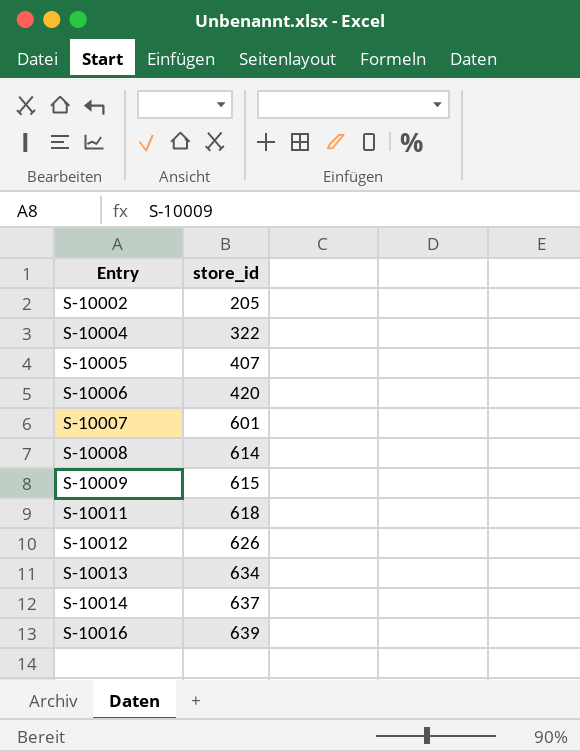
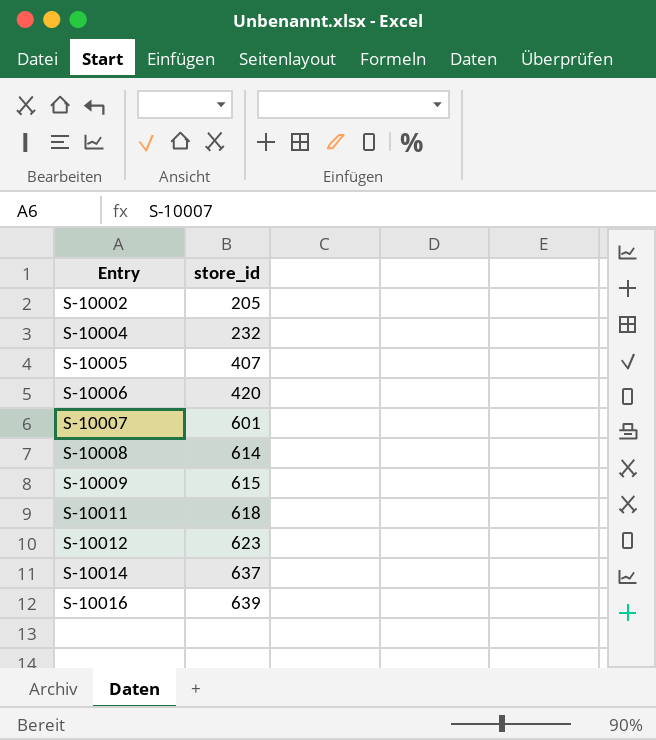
row S-10013: 634 -> none
S-10004 | store_id: 322 -> 232
S-10012 | store_id: 626 -> 623

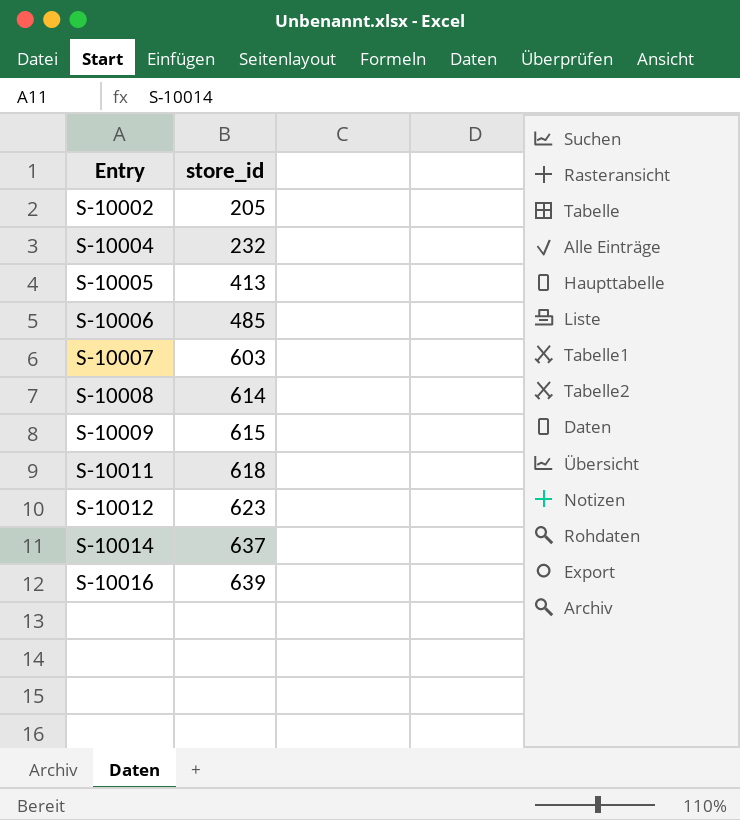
S-10005 | store_id: 407 -> 413
S-10006 | store_id: 420 -> 485
S-10007 | store_id: 601 -> 603

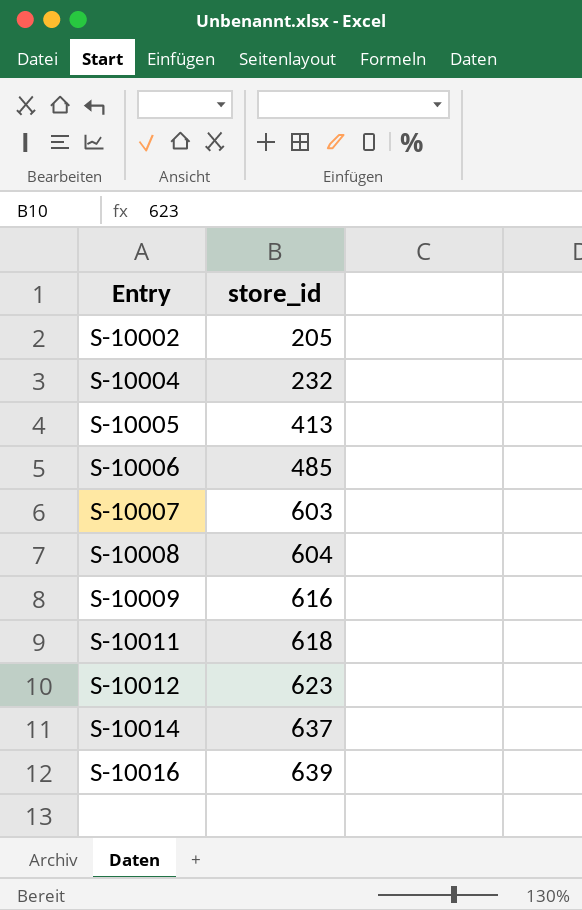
S-10008 | store_id: 614 -> 604
S-10009 | store_id: 615 -> 616

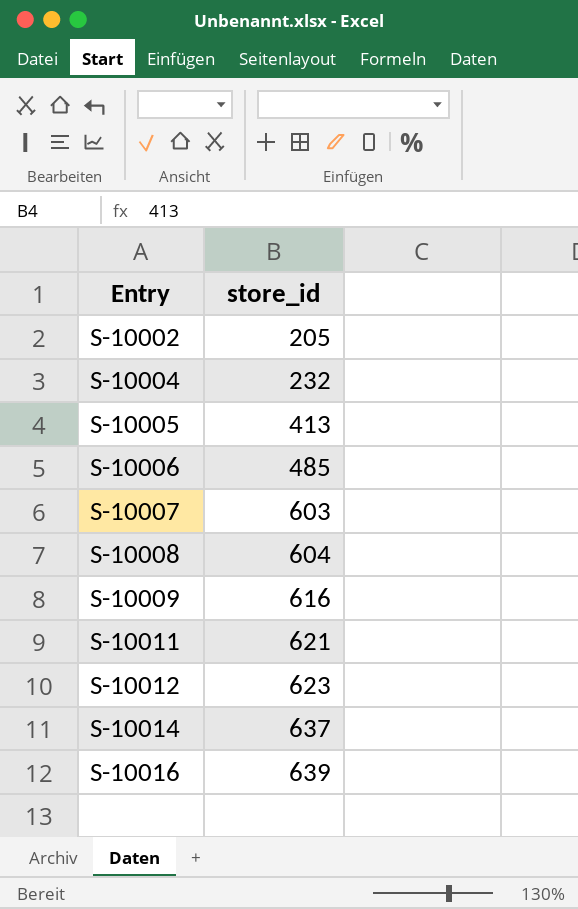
S-10011 | store_id: 618 -> 621

